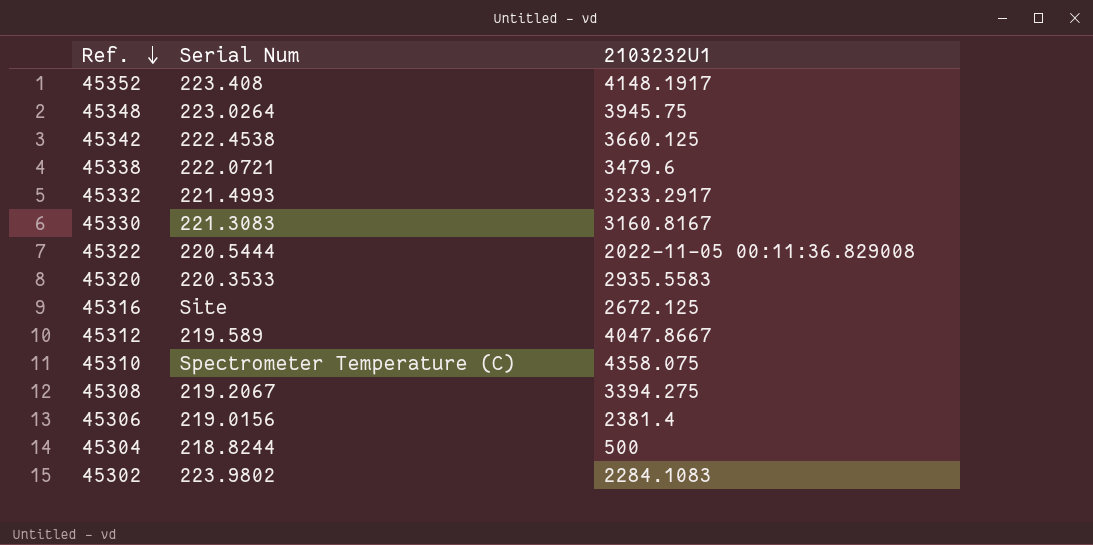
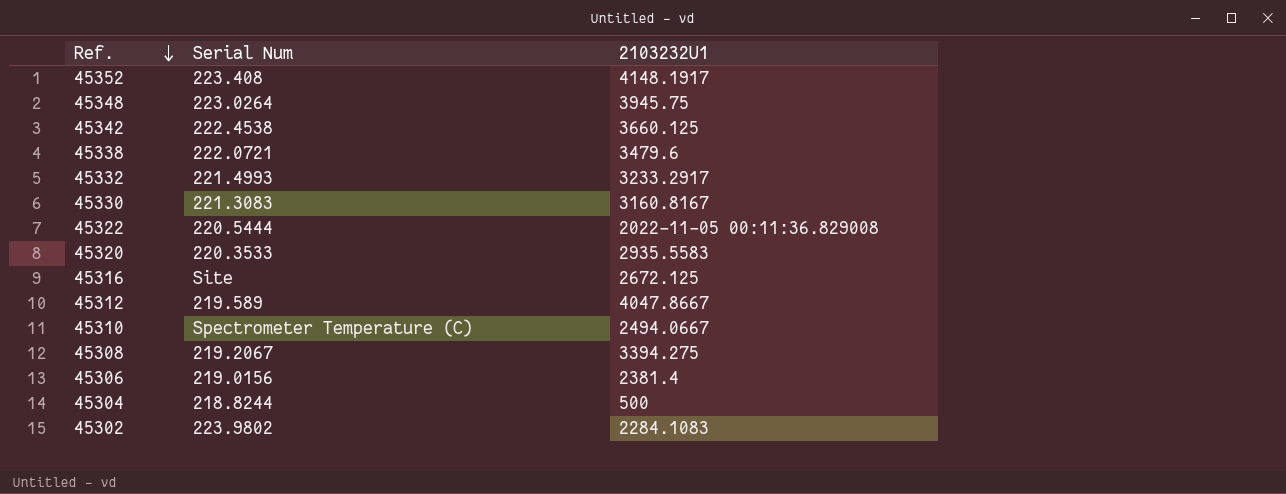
45310 | 2103232U1: 4358.075 -> 2494.0667

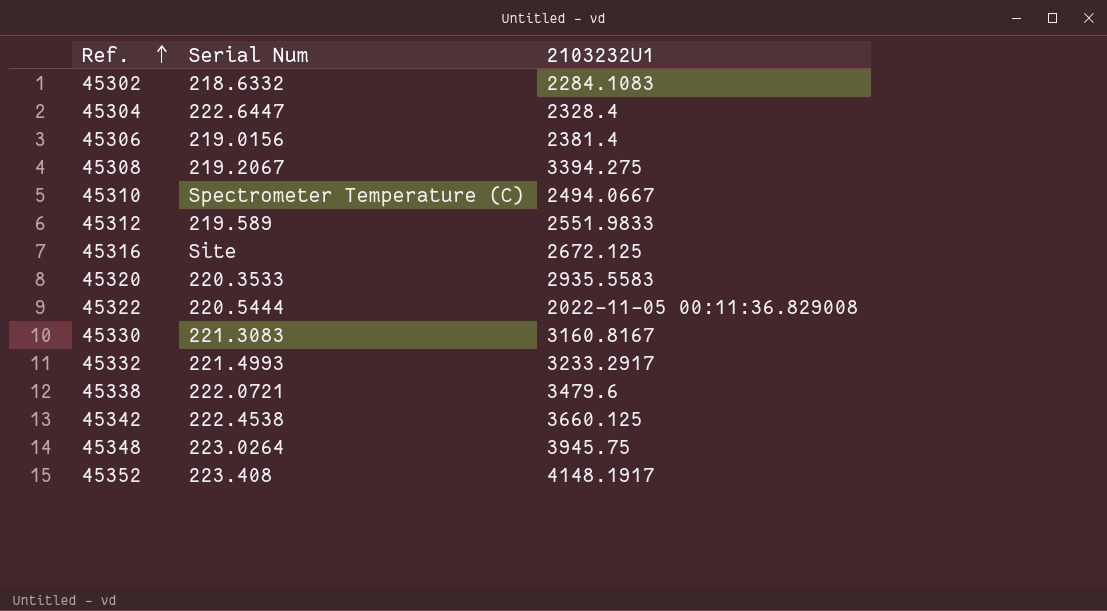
row order: Ref. descending -> Ref. ascending
45302 | Serial Num: 223.9802 -> 218.6332
45304 | Serial Num: 218.8244 -> 222.6447
45304 | 2103232U1: 500 -> 2328.4
45312 | 2103232U1: 4047.8667 -> 2551.9833

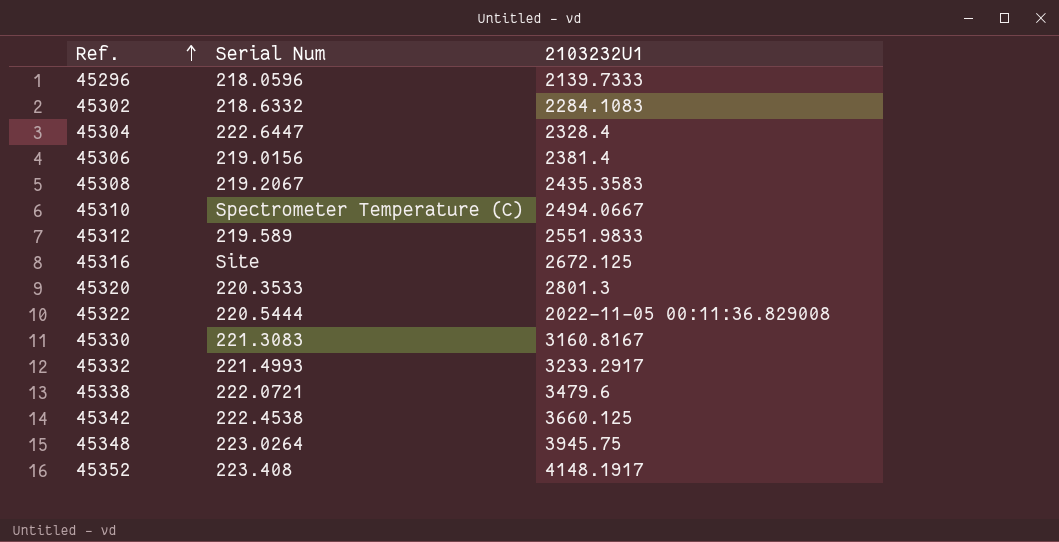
row 45296: none -> 218.0596 | 2139.7333
45308 | 2103232U1: 3394.275 -> 2435.3583
45320 | 2103232U1: 2935.5583 -> 2801.3

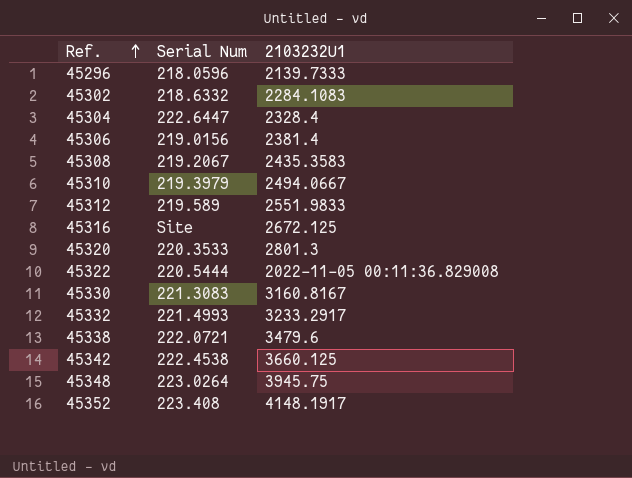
45310 | Serial Num: Spectrometer Temperature (C) -> 219.3979

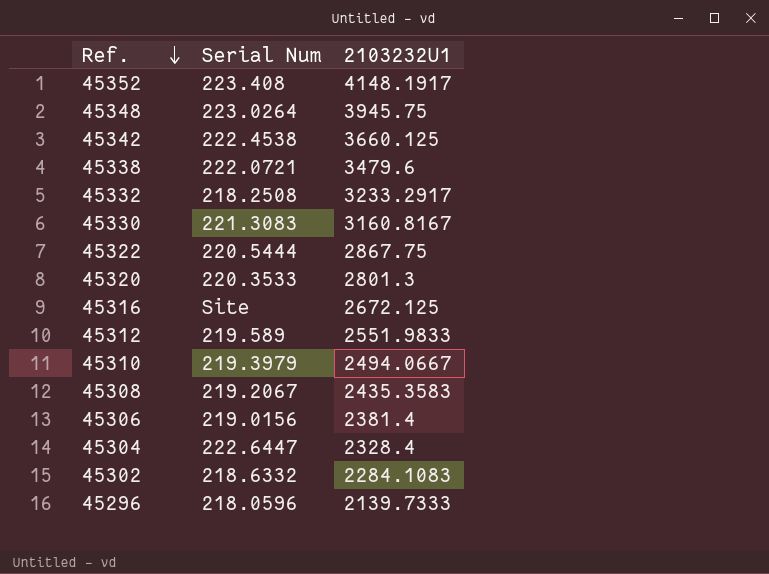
row order: Ref. ascending -> Ref. descending
45332 | Serial Num: 221.4993 -> 218.2508
45322 | 2103232U1: 2022-11-05 00:11:36.829008 -> 2867.75

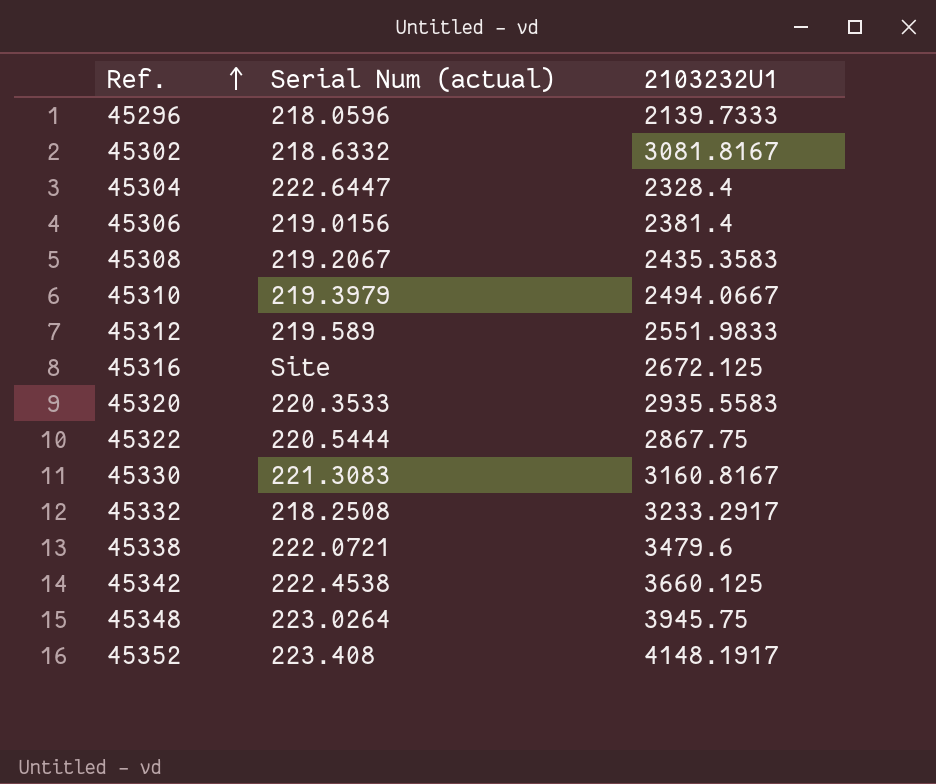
row order: Ref. descending -> Ref. ascending
column name: Serial Num -> Serial Num (actual)
45302 | 2103232U1: 2284.1083 -> 3081.8167
45320 | 2103232U1: 2801.3 -> 2935.5583

